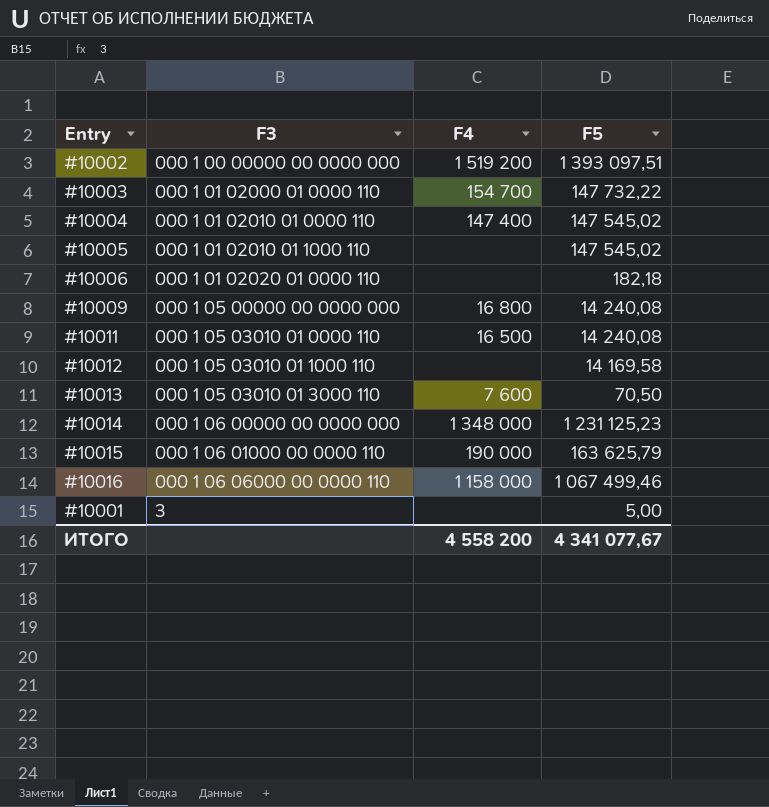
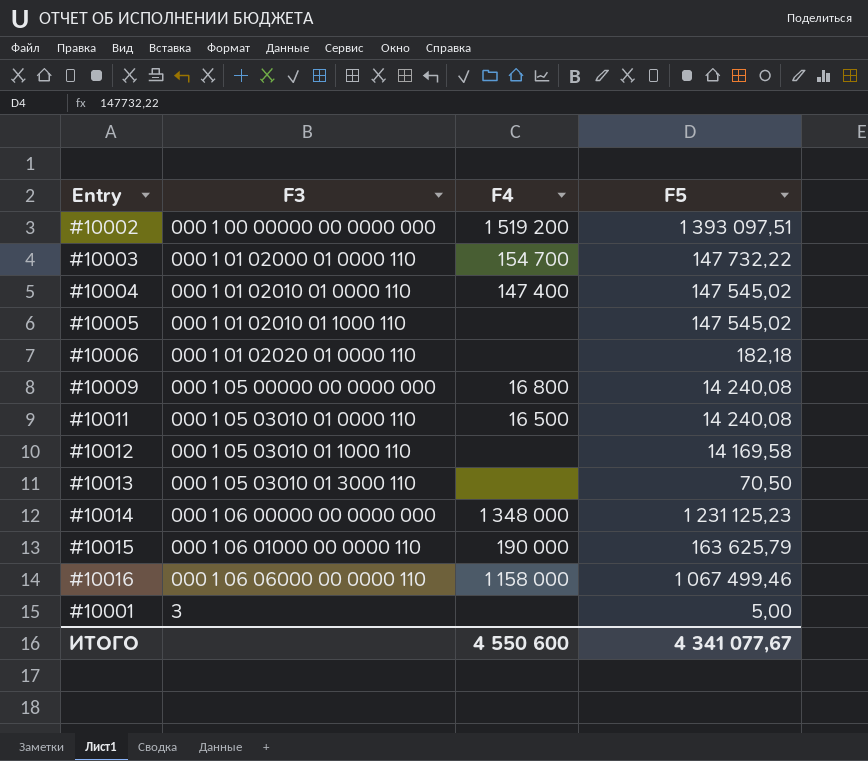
#10013 | F4: 7 600 -> none
ИТОГО | F4: 4 558 200 -> 4 550 600

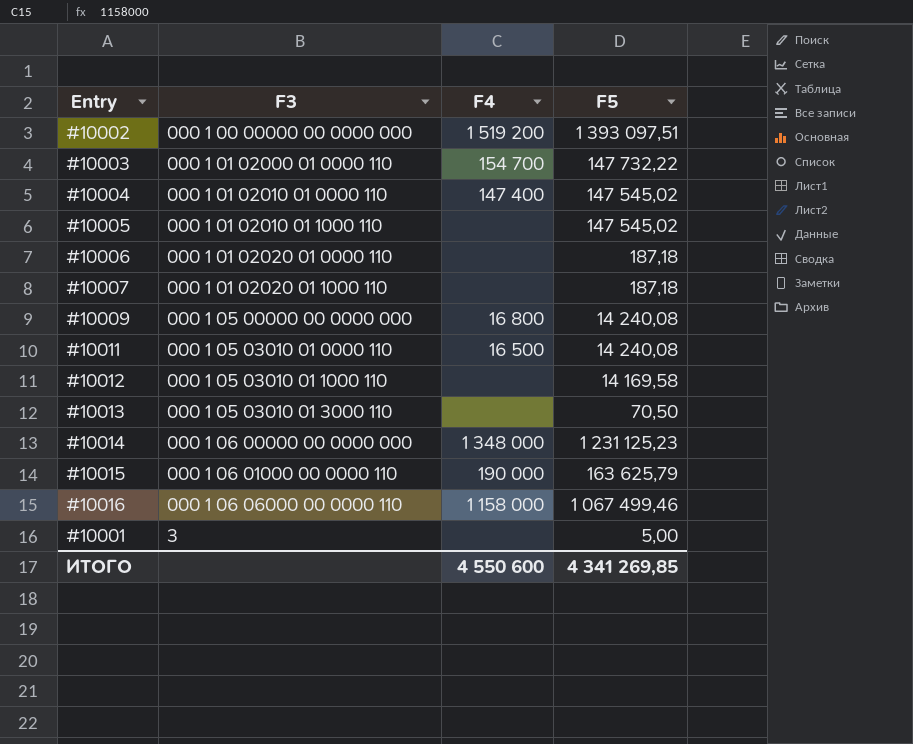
#10006 | F5: 182,18 -> 187,18
row #10007: none -> 000 1 01 02020 01 1000 110 | none | 187,18
ИТОГО | F5: 4 341 077,67 -> 4 341 269,85

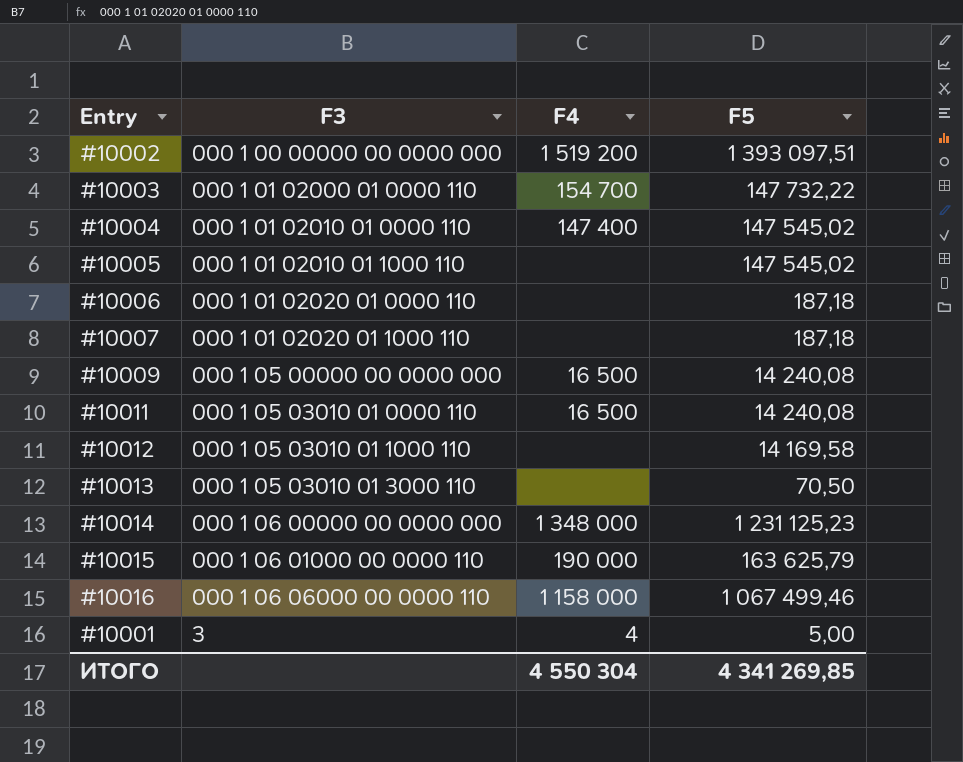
#10009 | F4: 16 800 -> 16 500
#10001 | F4: none -> 4
ИТОГО | F4: 4 550 600 -> 4 550 304

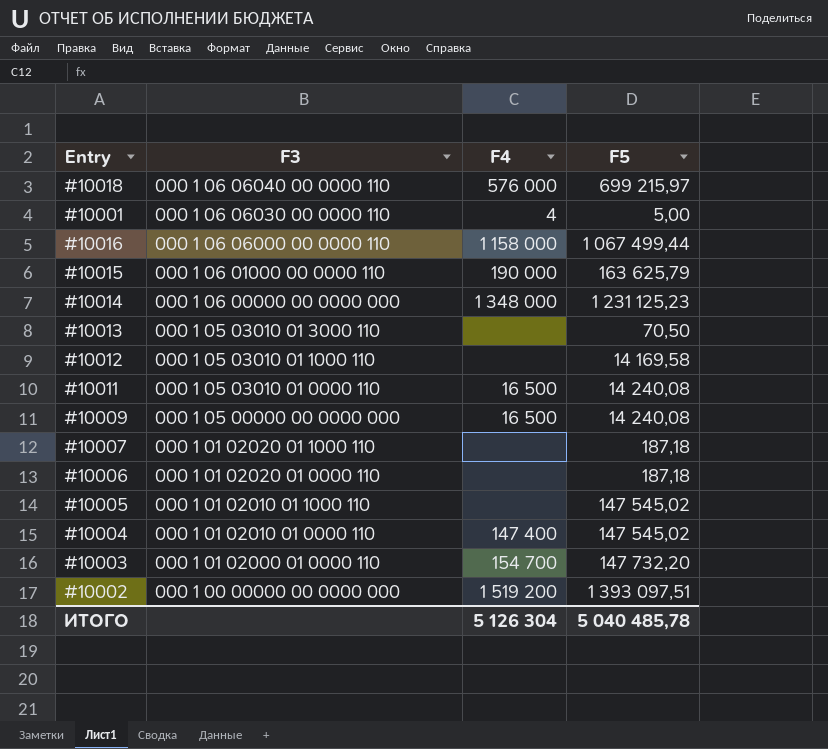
row order: F3 ascending -> F3 descending
row #10018: none -> 000 1 06 06040 00 0000 110 | 576 000 | 699 215,97
#10001 | F3: 3 -> 000 1 06 06030 00 0000 110
#10016 | F5: 1 067 499,46 -> 1 067 499,44
#10003 | F5: 147 732,22 -> 147 732,20
ИТОГО | F4: 4 550 304 -> 5 126 304
ИТОГО | F5: 4 341 269,85 -> 5 040 485,78

